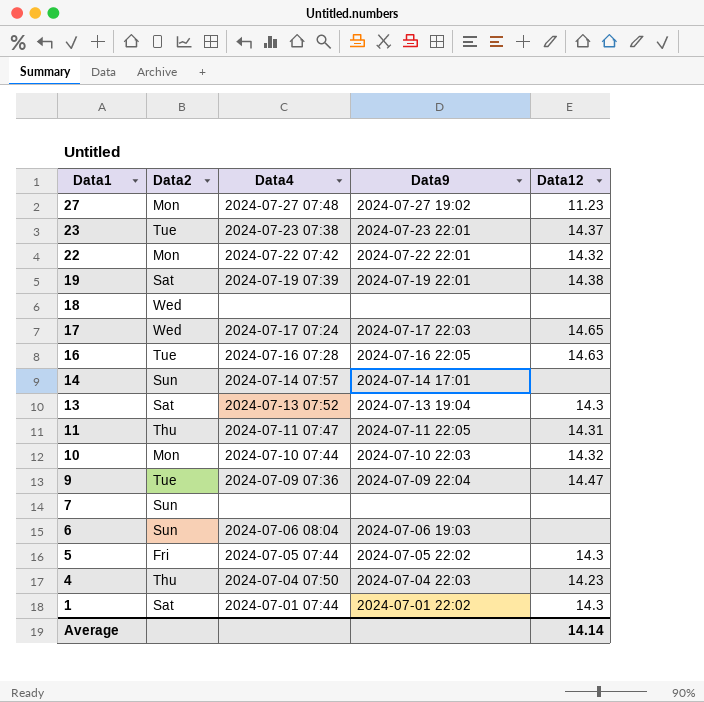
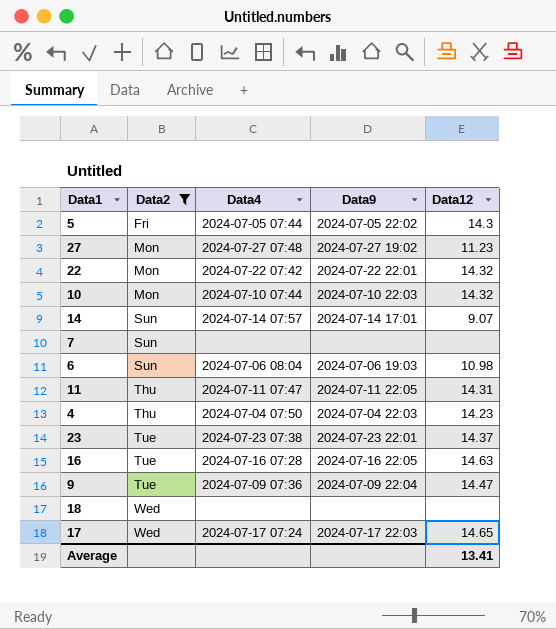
filter: none -> Data2 != Sat
row order: Data1 descending -> Data2 ascending
14 | Data12: none -> 9.07
6 | Data12: none -> 10.98
Average | Data12: 14.14 -> 13.41

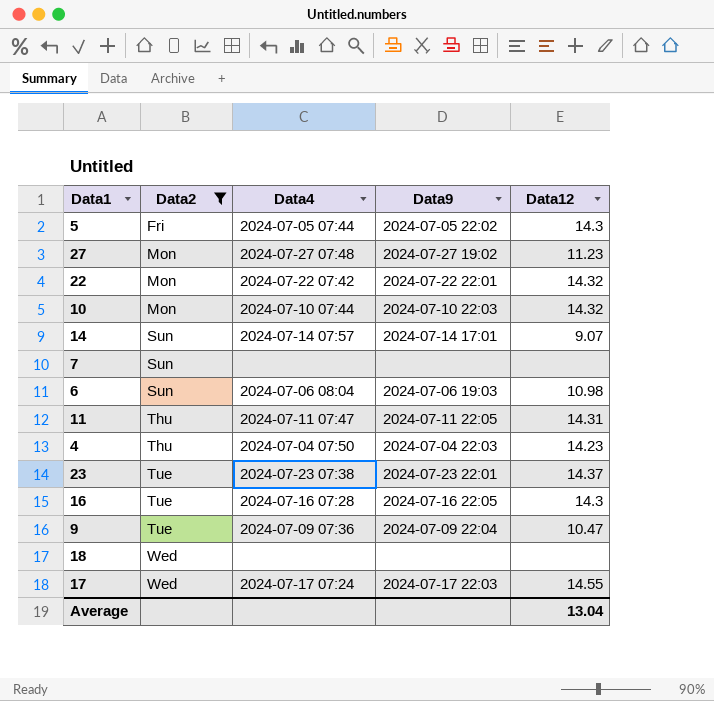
16 | Data12: 14.63 -> 14.3
9 | Data12: 14.47 -> 10.47
17 | Data12: 14.65 -> 14.55
Average | Data12: 13.41 -> 13.04

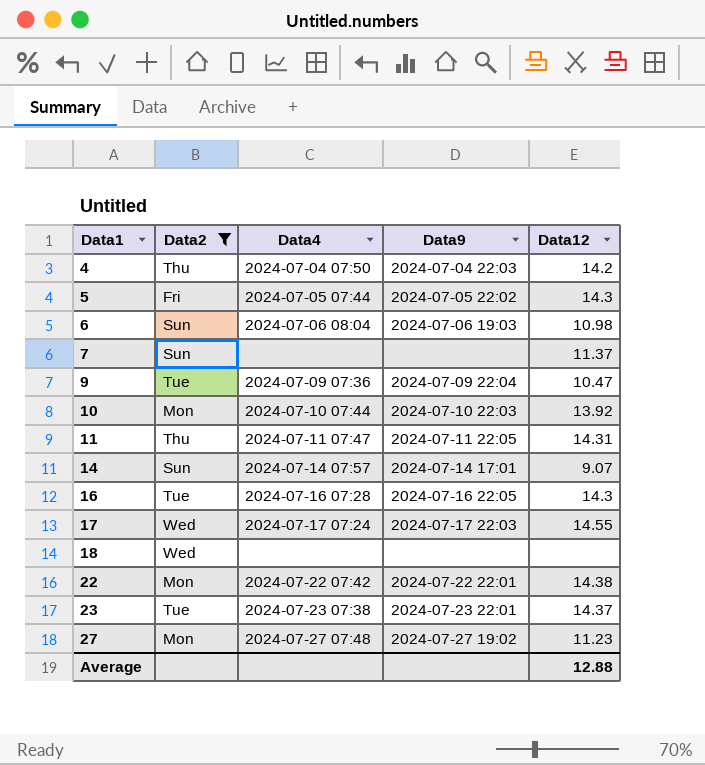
row order: Data2 ascending -> Data1 ascending
4 | Data12: 14.23 -> 14.2
7 | Data12: none -> 11.37
10 | Data12: 14.32 -> 13.92
22 | Data12: 14.32 -> 14.38
Average | Data12: 13.04 -> 12.88

